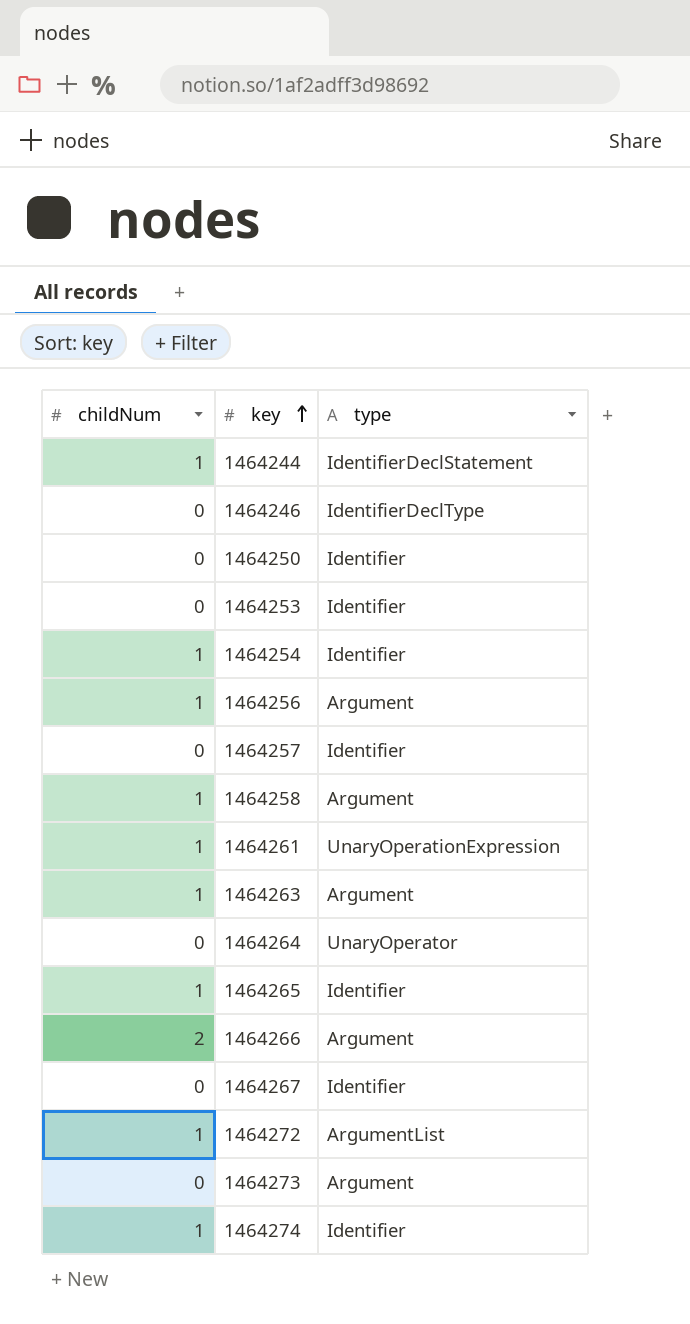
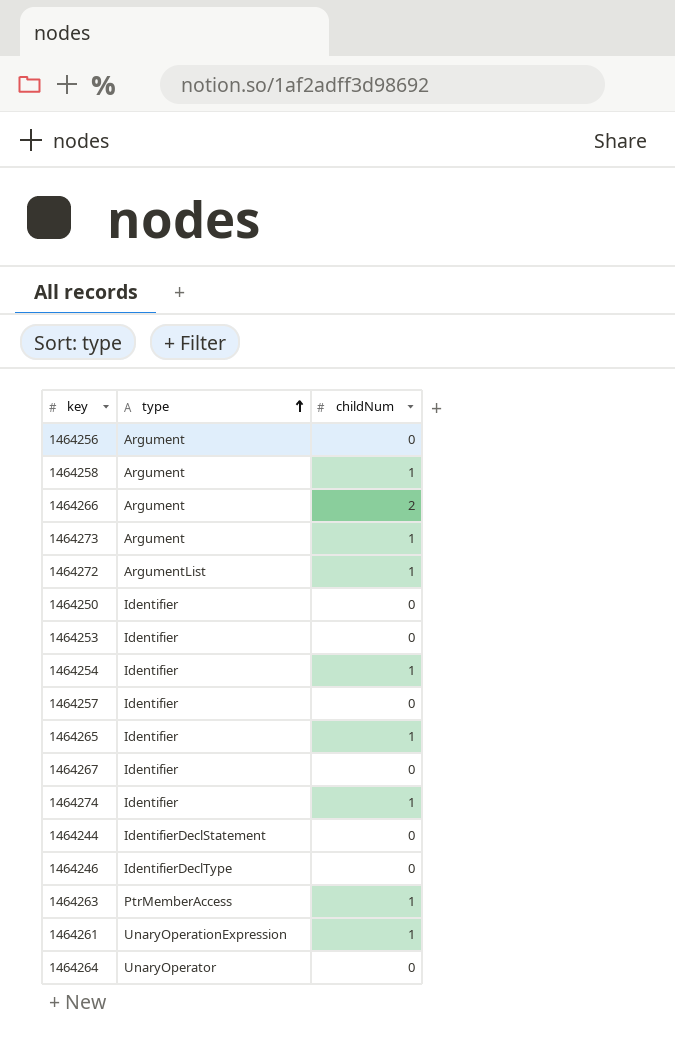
row order: key ascending -> type ascending
column childNum | position: 1 -> 3
1464256 | childNum: 1 -> 0
1464273 | childNum: 0 -> 1
1464244 | childNum: 1 -> 0
1464263 | type: Argument -> PtrMemberAccess

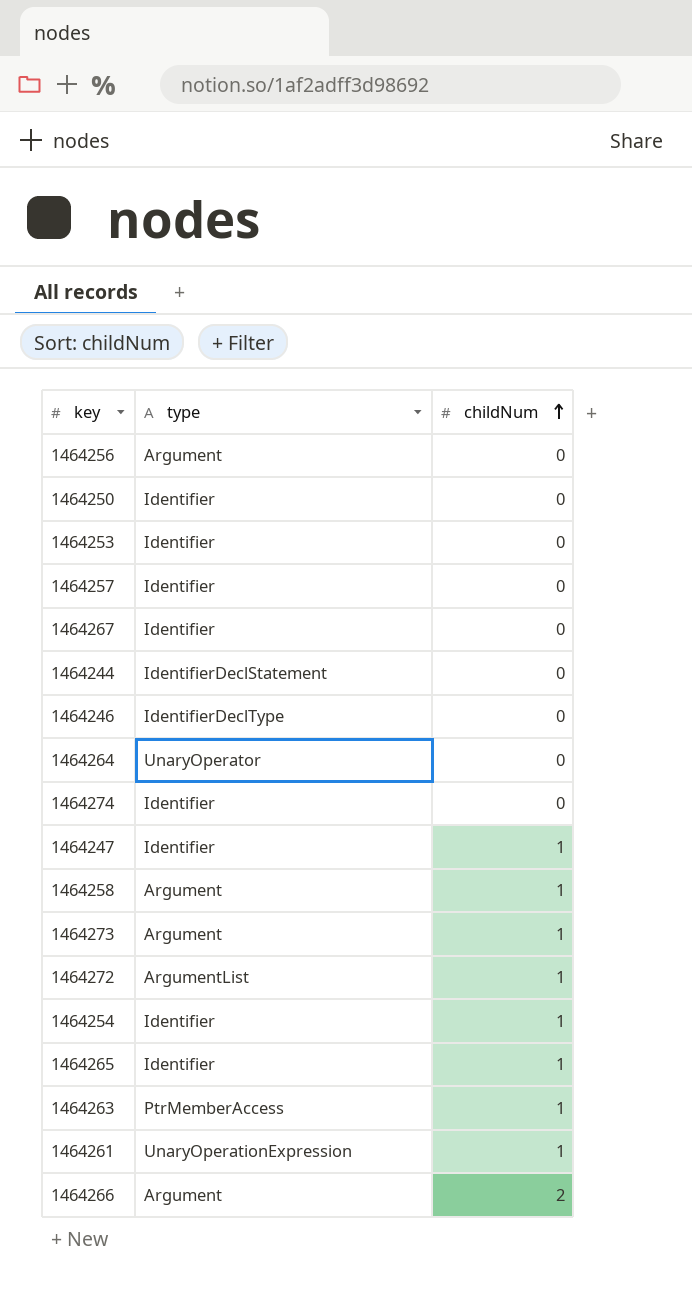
row order: type ascending -> childNum ascending
1464274 | childNum: 1 -> 0
row 1464247: none -> Identifier | 1

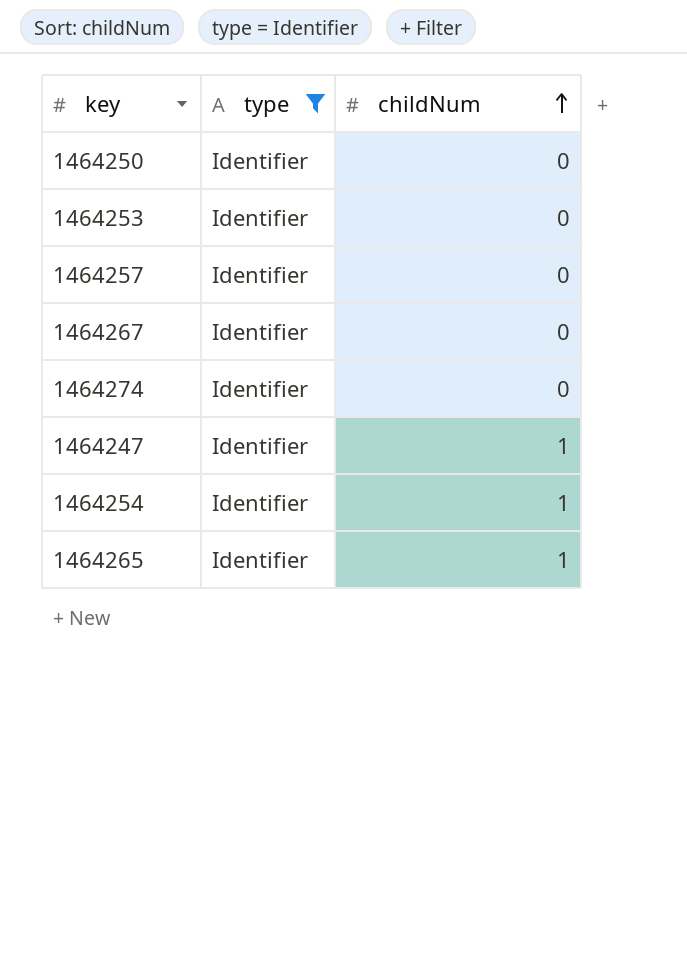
filter: none -> type = Identifier

